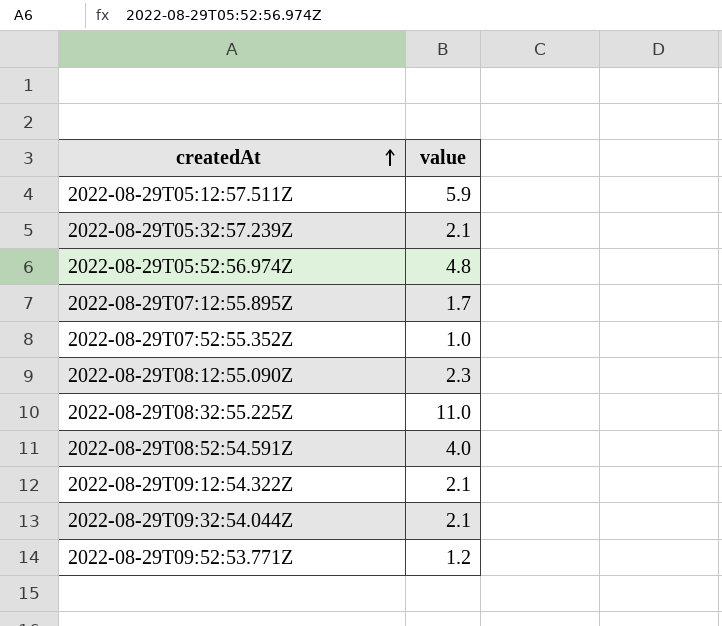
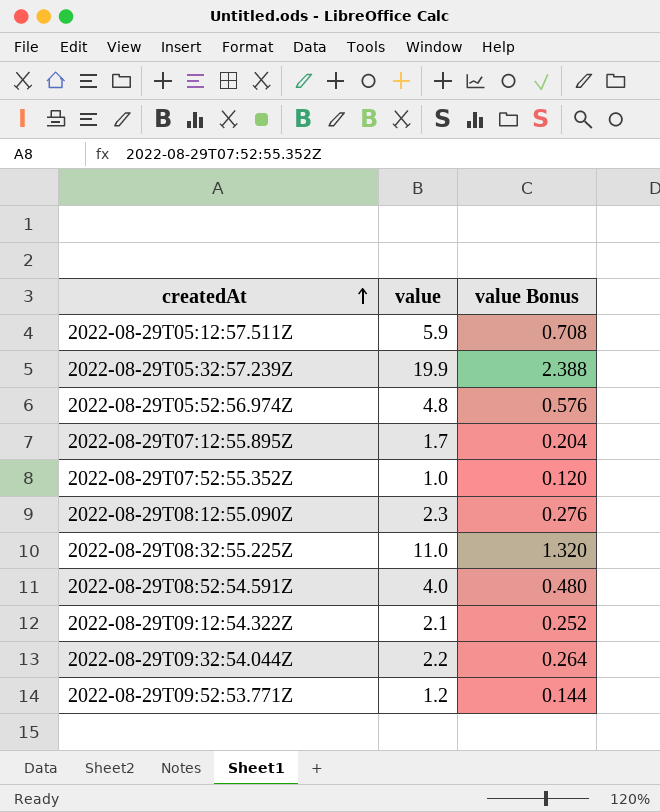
column value Bonus | formula: none -> [value] * 0.12
2022-08-29T05:32:57.239Z | value: 2.1 -> 19.9
2022-08-29T09:32:54.044Z | value: 2.1 -> 2.2

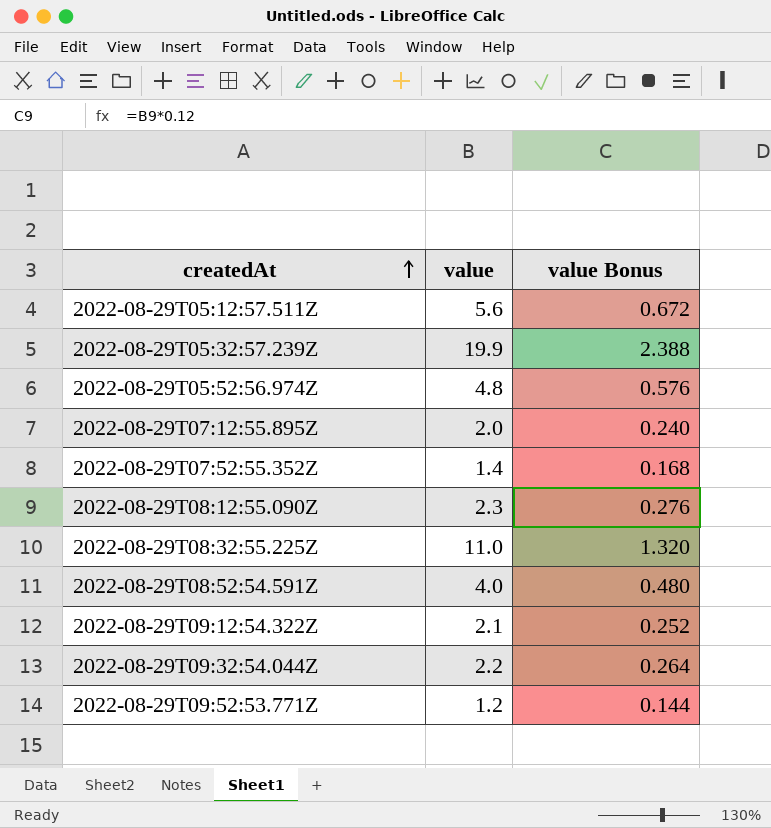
2022-08-29T05:12:57.511Z | value: 5.9 -> 5.6
2022-08-29T05:12:57.511Z | value Bonus: 0.708 -> 0.672
2022-08-29T07:12:55.895Z | value: 1.7 -> 2.0
2022-08-29T07:12:55.895Z | value Bonus: 0.204 -> 0.240
2022-08-29T07:52:55.352Z | value: 1.0 -> 1.4
2022-08-29T07:52:55.352Z | value Bonus: 0.120 -> 0.168

